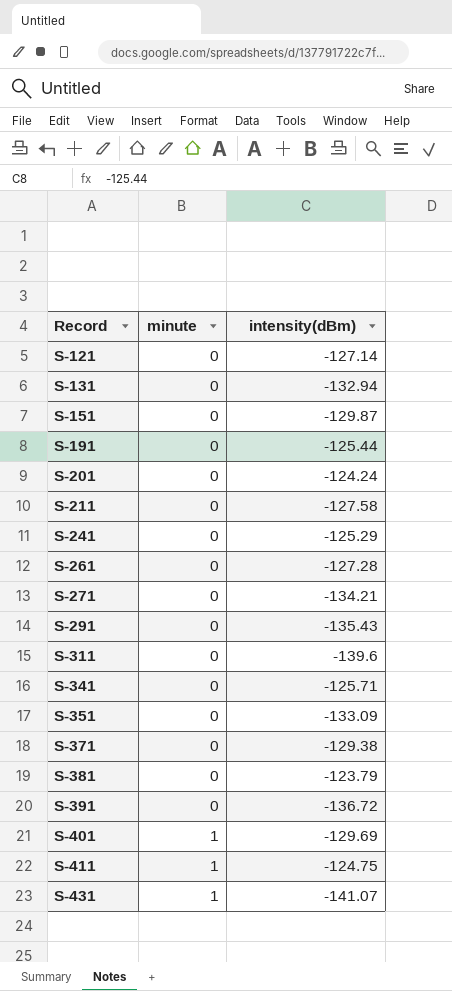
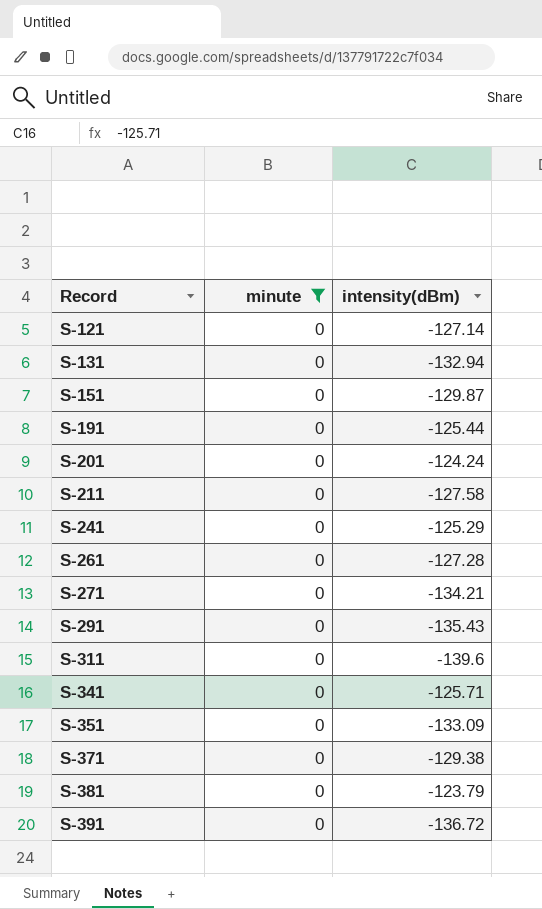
filter: none -> minute = 0

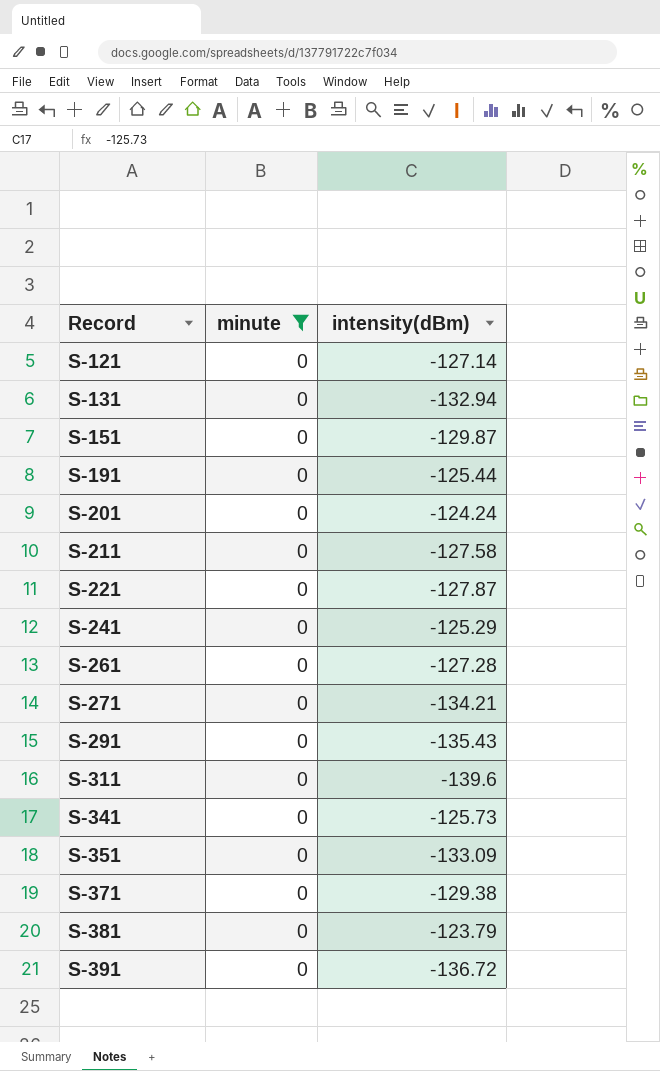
row S-221: none -> 0 | -127.87
S-341 | intensity(dBm): -125.71 -> -125.73

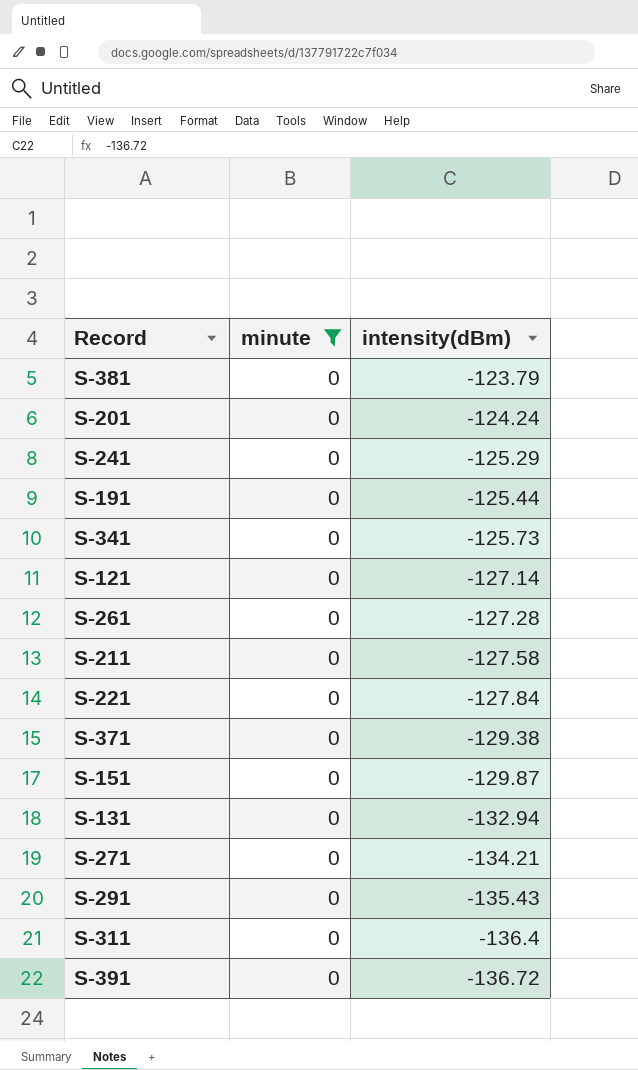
row order: Record ascending -> intensity(dBm) descending
row S-351: 0 | -133.09 -> none
S-221 | intensity(dBm): -127.87 -> -127.84
S-311 | intensity(dBm): -139.6 -> -136.4

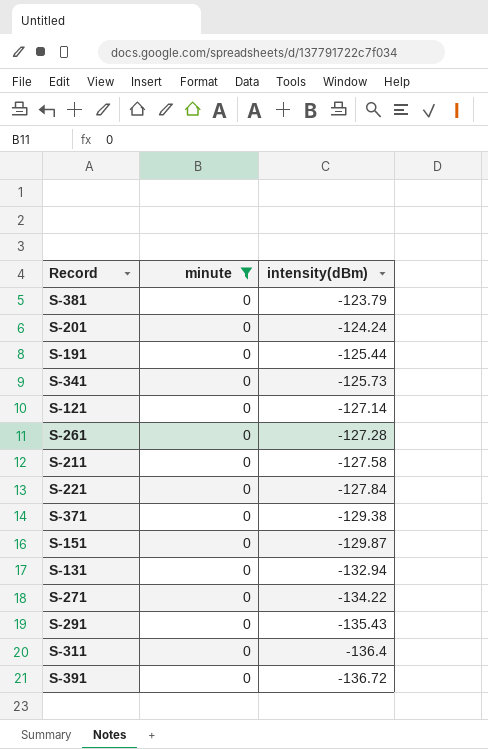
row S-241: 0 | -125.29 -> none
S-271 | intensity(dBm): -134.21 -> -134.22

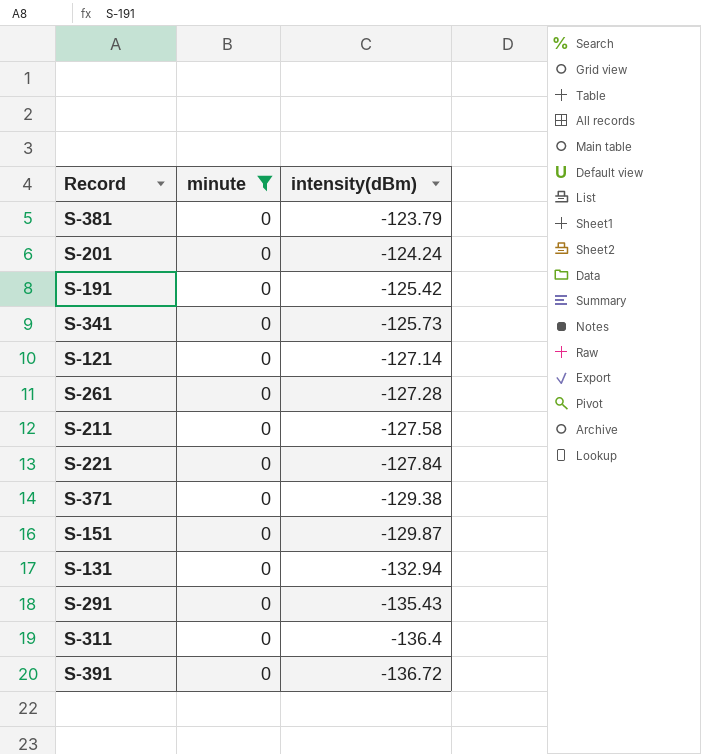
row S-271: 0 | -134.22 -> none
S-191 | intensity(dBm): -125.44 -> -125.42

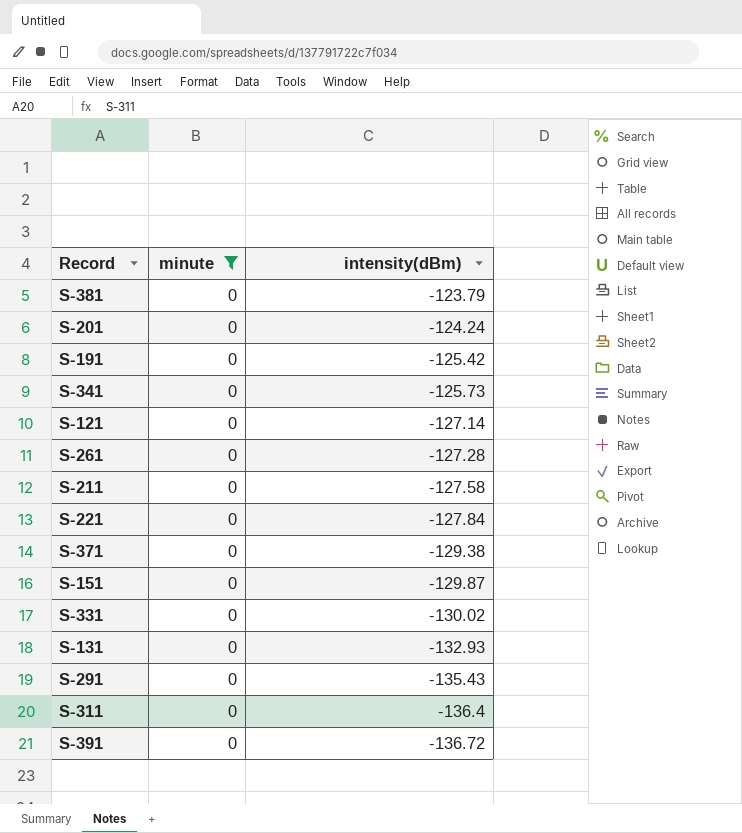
row S-331: none -> 0 | -130.02
S-131 | intensity(dBm): -132.94 -> -132.93

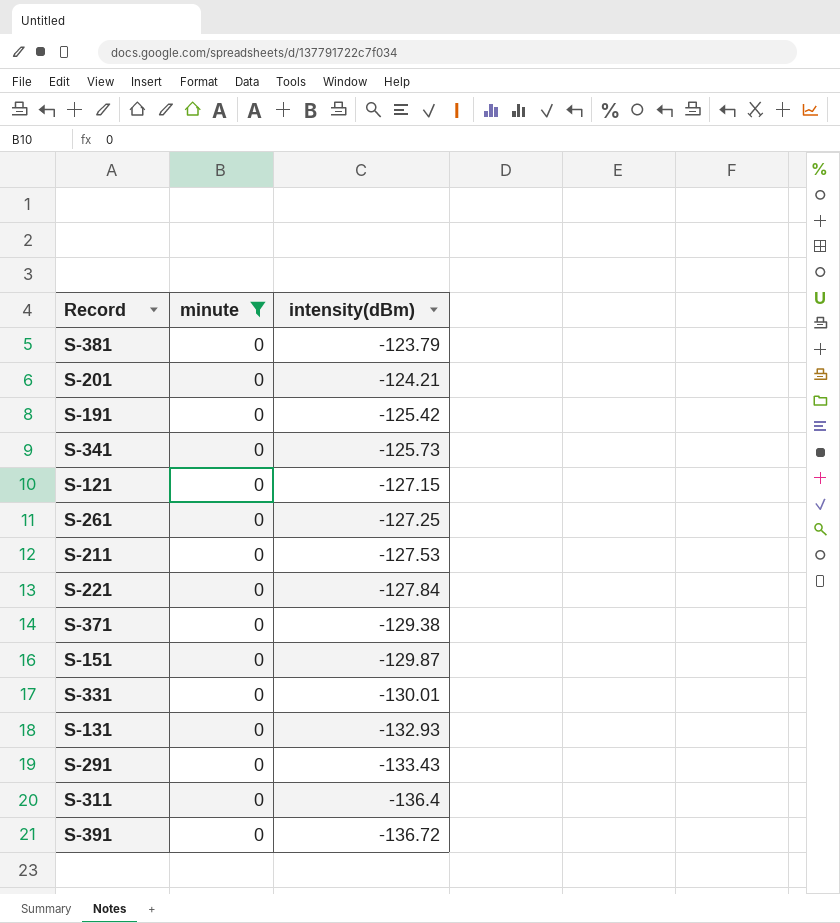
S-201 | intensity(dBm): -124.24 -> -124.21
S-121 | intensity(dBm): -127.14 -> -127.15
S-261 | intensity(dBm): -127.28 -> -127.25
S-211 | intensity(dBm): -127.58 -> -127.53
S-331 | intensity(dBm): -130.02 -> -130.01
S-291 | intensity(dBm): -135.43 -> -133.43

